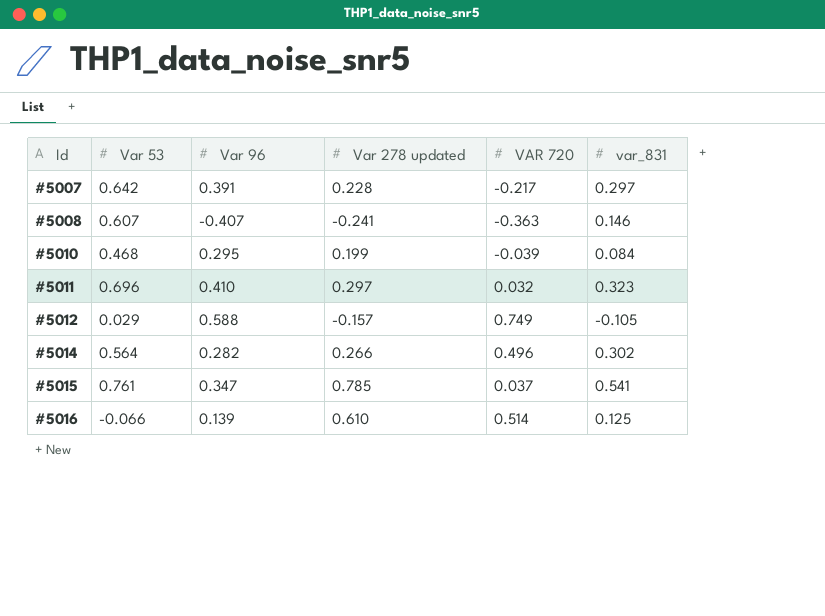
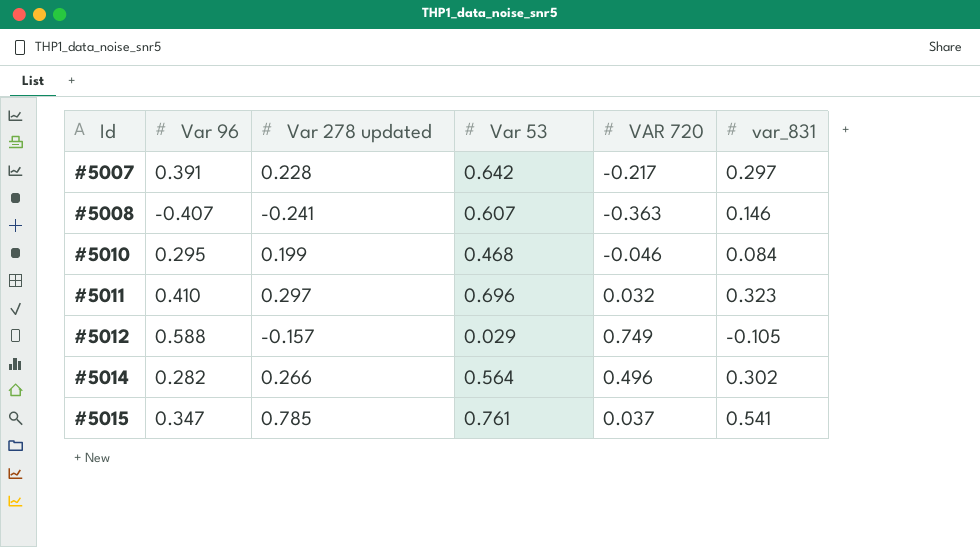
column Var 53 | position: 2 -> 4
row #5016: -0.066 | 0.139 | 0.610 | 0.514 | 0.125 -> none
#5010 | VAR 720: -0.039 -> -0.046

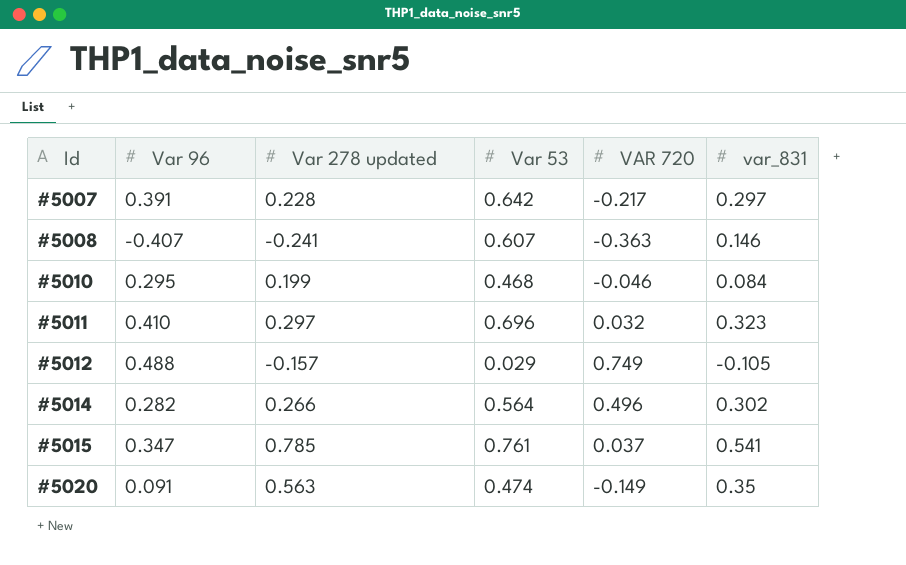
#5012 | Var 96: 0.588 -> 0.488
row #5020: none -> 0.091 | 0.563 | 0.474 | -0.149 | 0.35

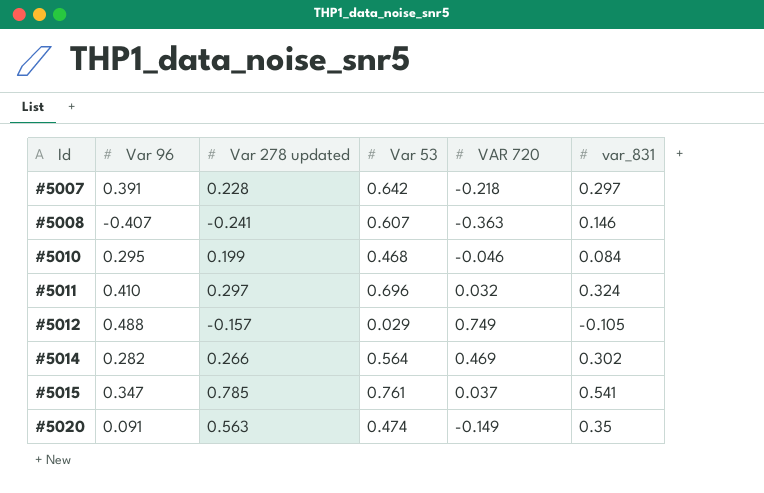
#5007 | VAR 720: -0.217 -> -0.218
#5011 | var_831: 0.323 -> 0.324
#5014 | VAR 720: 0.496 -> 0.469

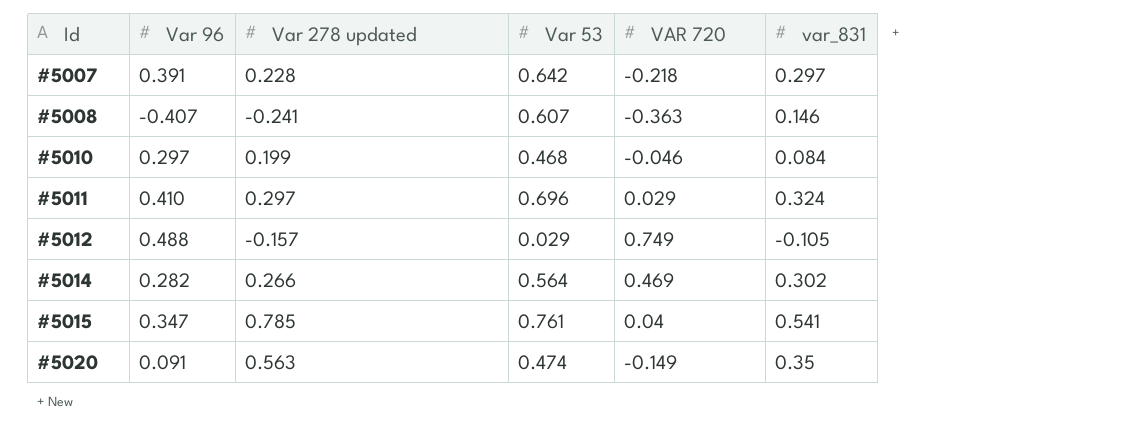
#5010 | Var 96: 0.295 -> 0.297
#5011 | VAR 720: 0.032 -> 0.029
#5015 | VAR 720: 0.037 -> 0.04

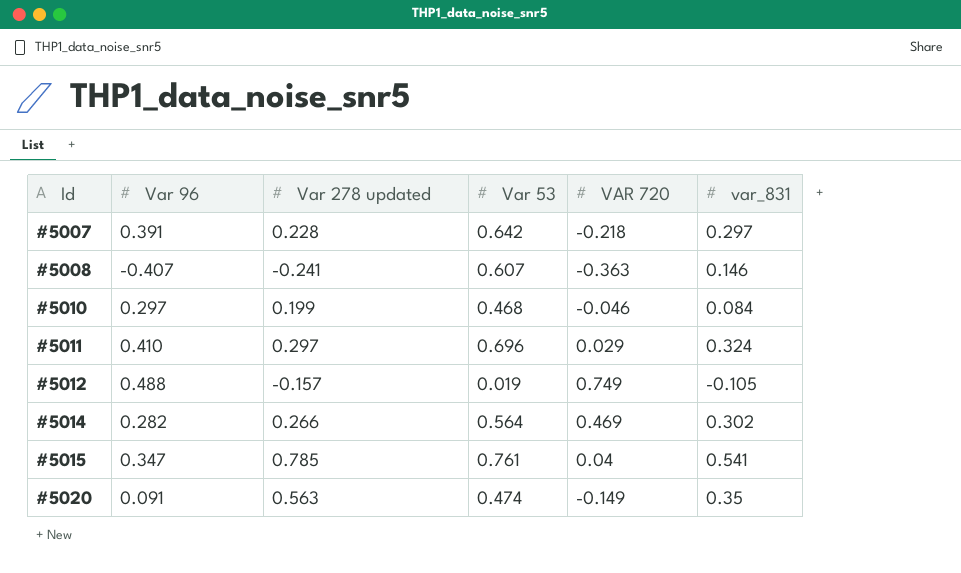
#5012 | Var 53: 0.029 -> 0.019

